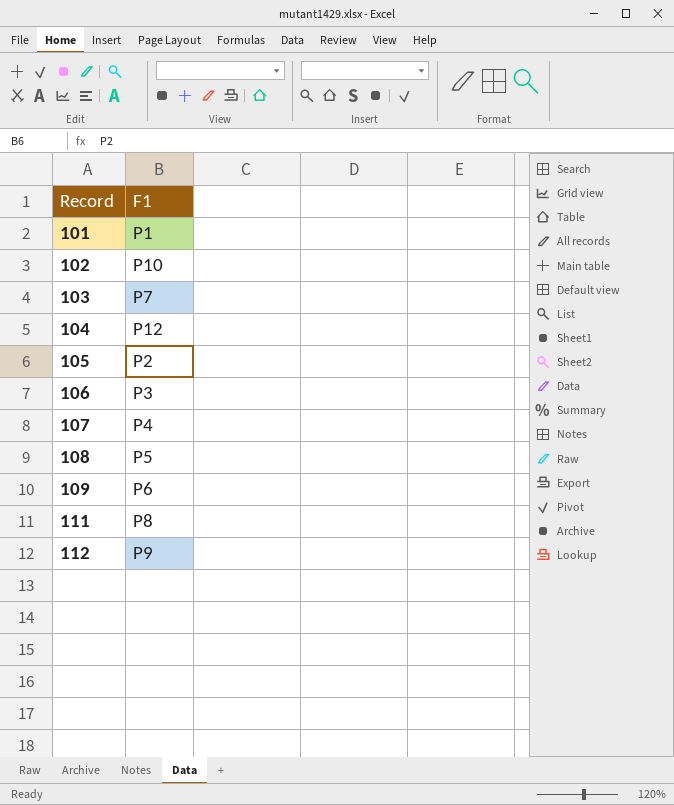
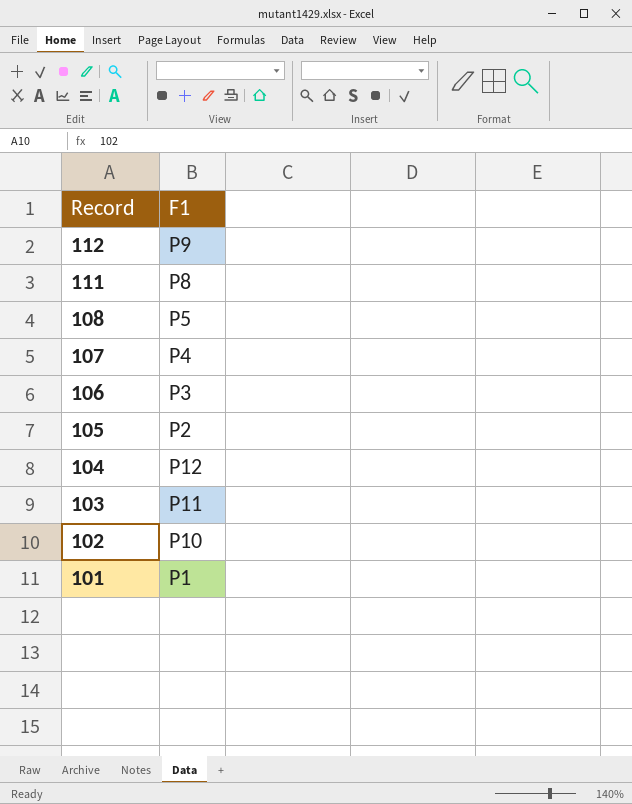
row order: Record ascending -> Record descending
row 109: P6 -> none
103 | F1: P7 -> P11

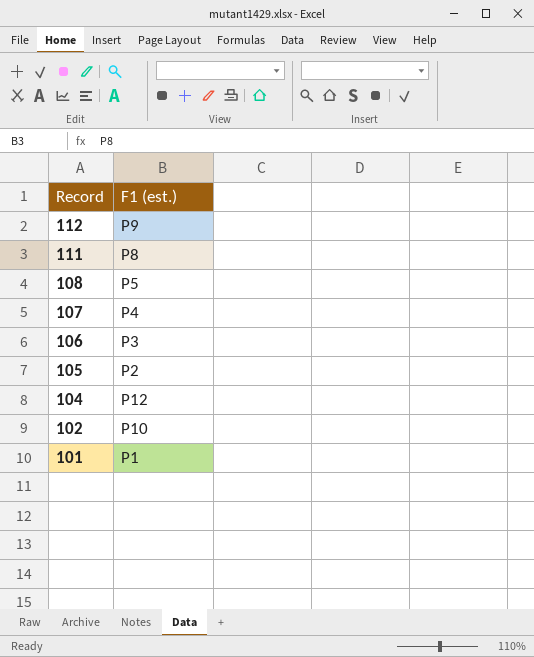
column name: F1 -> F1 (est.)
row 103: P11 -> none

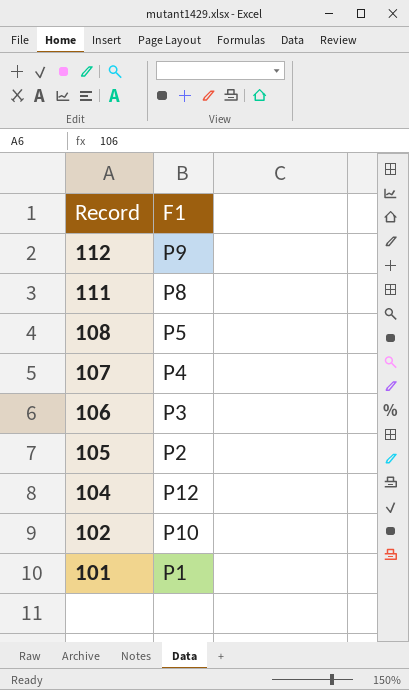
column name: F1 (est.) -> F1

